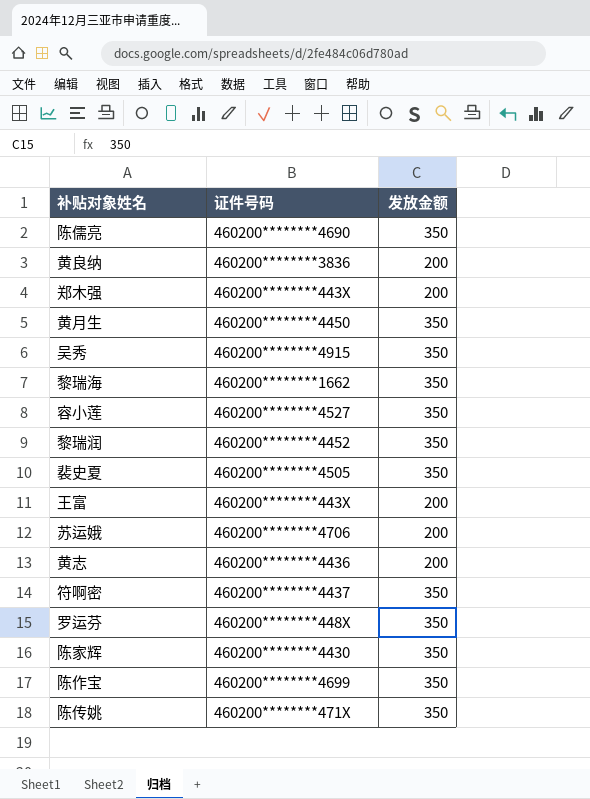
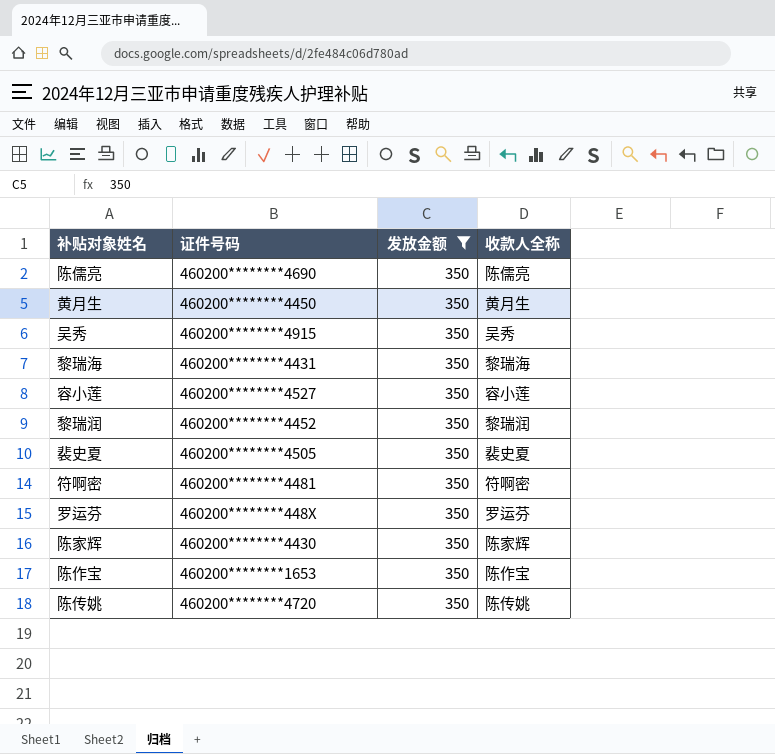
filter: none -> 发放金额 = 350
column 收款人全称 | position: none -> 4
黎瑞海 | 证件号码: 460200********1662 -> 460200********4431
符啊密 | 证件号码: 460200********4437 -> 460200********4481
陈作宝 | 证件号码: 460200********4699 -> 460200********1653
陈传姚 | 证件号码: 460200********471X -> 460200********4720

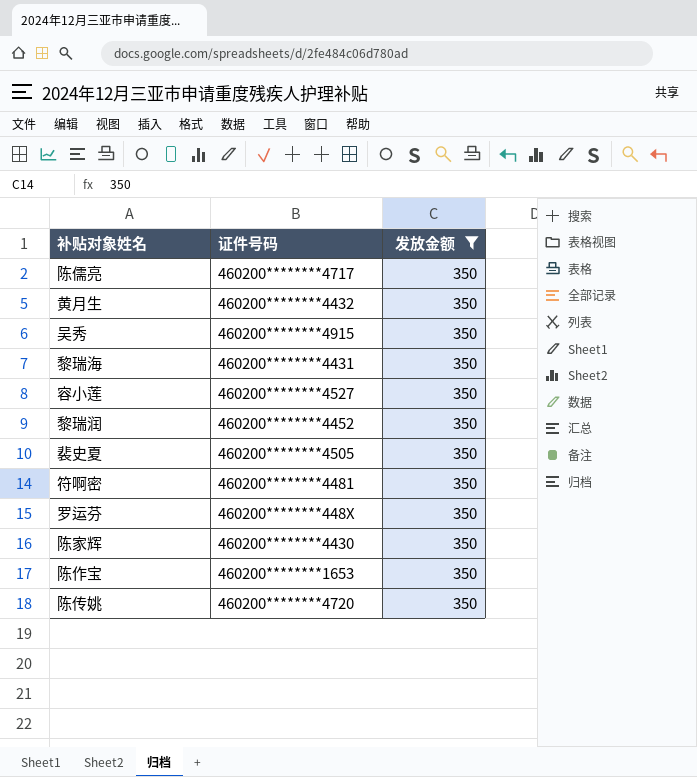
column 收款人全称 | position: 4 -> none
陈儒亮 | 证件号码: 460200********4690 -> 460200********4717
黄月生 | 证件号码: 460200********4450 -> 460200********4432

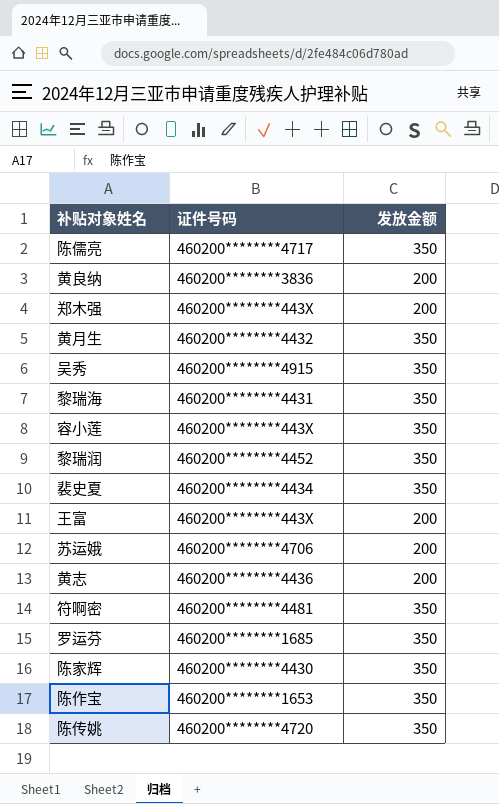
filter: 发放金额 = 350 -> none
容小莲 | 证件号码: 460200********4527 -> 460200********443X
裴史夏 | 证件号码: 460200********4505 -> 460200********4434
罗运芬 | 证件号码: 460200********448X -> 460200********1685

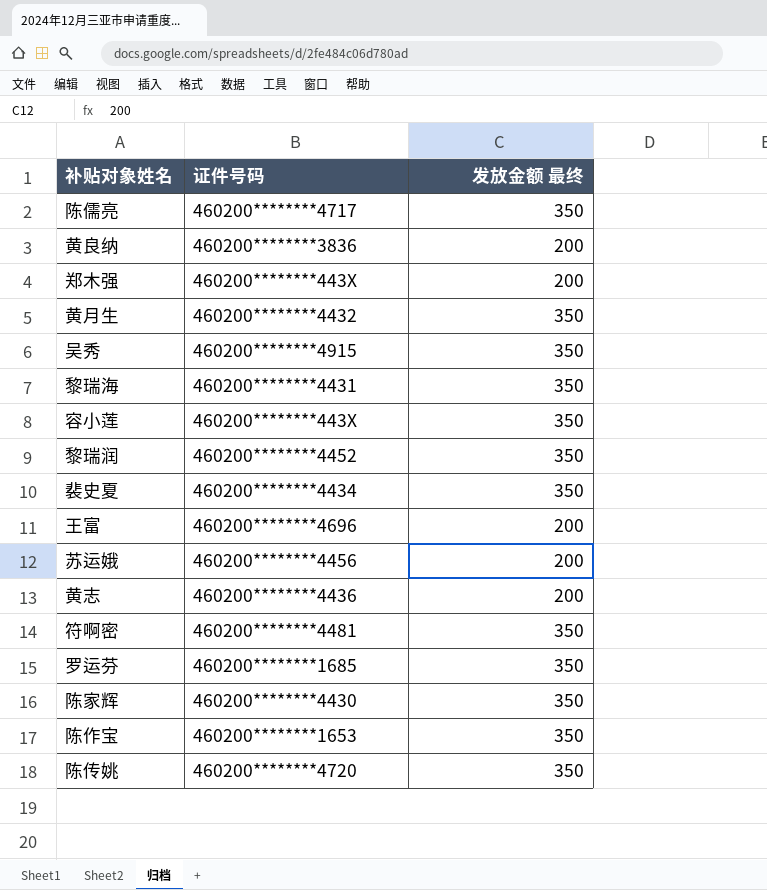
column name: 发放金额 -> 发放金额 最终
王富 | 证件号码: 460200********443X -> 460200********4696
苏运娥 | 证件号码: 460200********4706 -> 460200********4456

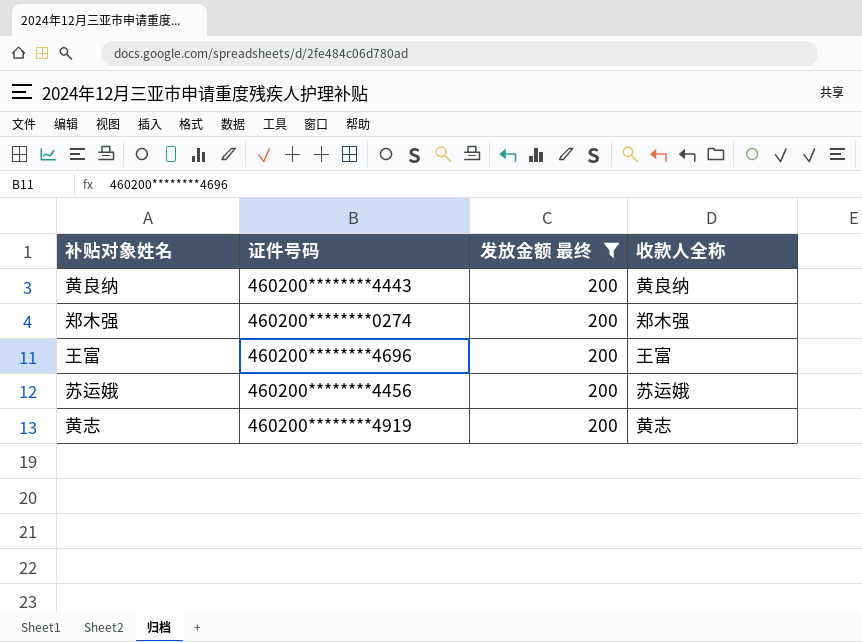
filter: none -> 发放金额 最终 = 200
column 收款人全称 | position: none -> 4
黄良纳 | 证件号码: 460200********3836 -> 460200********4443
郑木强 | 证件号码: 460200********443X -> 460200********0274
黄志 | 证件号码: 460200********4436 -> 460200********4919

